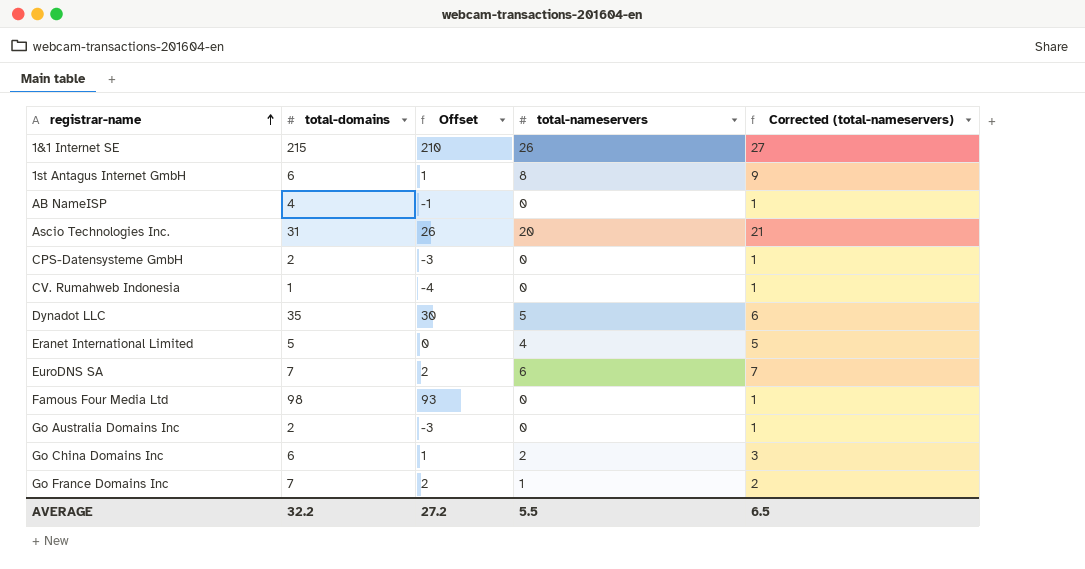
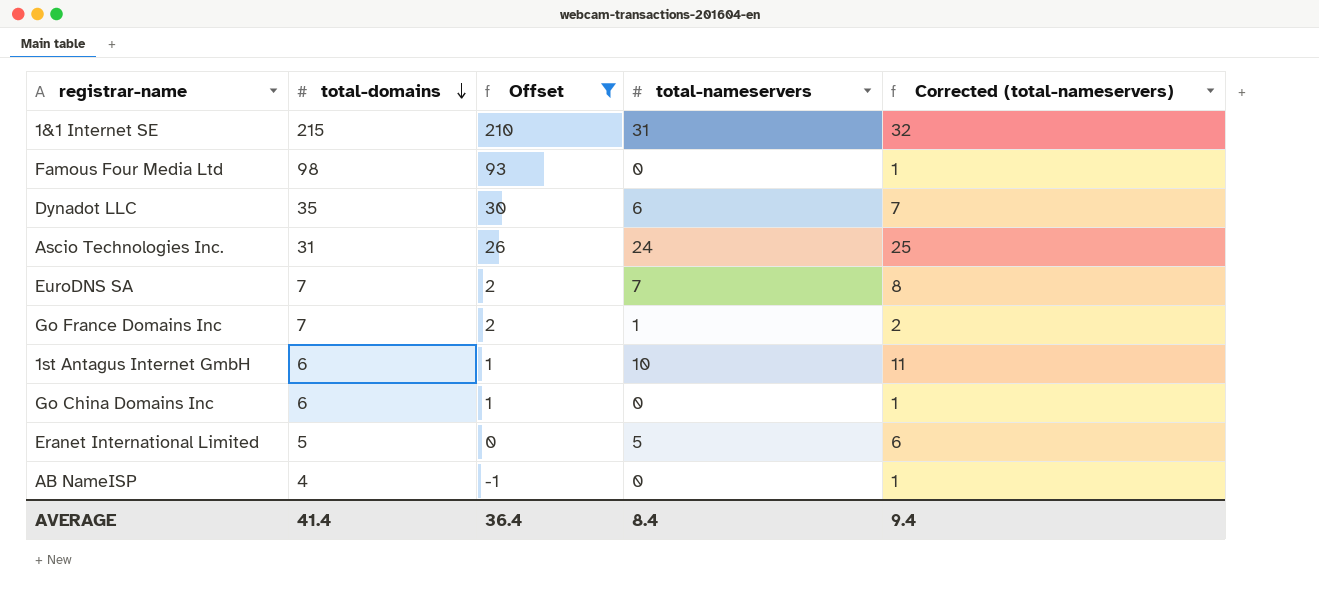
filter: none -> Offset >= -1
row order: registrar-name ascending -> total-domains descending
1&1 Internet SE | total-nameservers: 26 -> 31
1&1 Internet SE | Corrected (total-nameservers): 27 -> 32
Dynadot LLC | total-nameservers: 5 -> 6
Dynadot LLC | Corrected (total-nameservers): 6 -> 7
Ascio Technologies Inc. | total-nameservers: 20 -> 24
Ascio Technologies Inc. | Corrected (total-nameservers): 21 -> 25
EuroDNS SA | total-nameservers: 6 -> 7
EuroDNS SA | Corrected (total-nameservers): 7 -> 8
1st Antagus Internet GmbH | total-nameservers: 8 -> 10
1st Antagus Internet GmbH | Corrected (total-nameservers): 9 -> 11
Go China Domains Inc | total-nameservers: 2 -> 0
Go China Domains Inc | Corrected (total-nameservers): 3 -> 1
Eranet International Limited | total-nameservers: 4 -> 5
Eranet International Limited | Corrected (total-nameservers): 5 -> 6
AVERAGE | total-domains: 32.2 -> 41.4
AVERAGE | Offset: 27.2 -> 36.4
AVERAGE | total-nameservers: 5.5 -> 8.4
AVERAGE | Corrected (total-nameservers): 6.5 -> 9.4

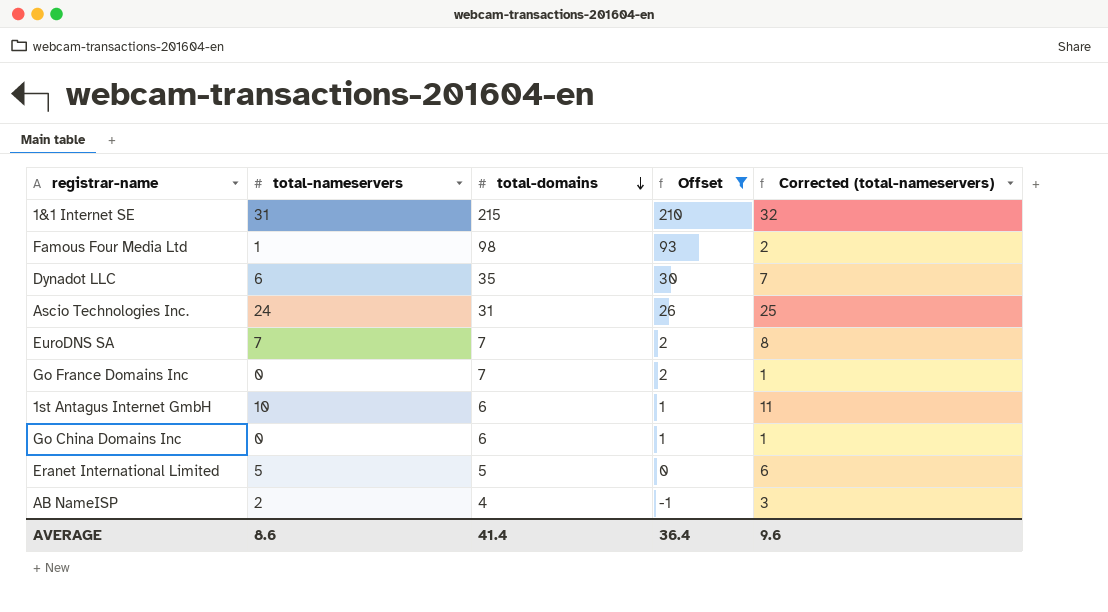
column total-nameservers | position: 4 -> 2
Famous Four Media Ltd | total-nameservers: 0 -> 1
Famous Four Media Ltd | Corrected (total-nameservers): 1 -> 2
Go France Domains Inc | total-nameservers: 1 -> 0
Go France Domains Inc | Corrected (total-nameservers): 2 -> 1
AB NameISP | total-nameservers: 0 -> 2
AB NameISP | Corrected (total-nameservers): 1 -> 3
AVERAGE | total-nameservers: 8.4 -> 8.6
AVERAGE | Corrected (total-nameservers): 9.4 -> 9.6

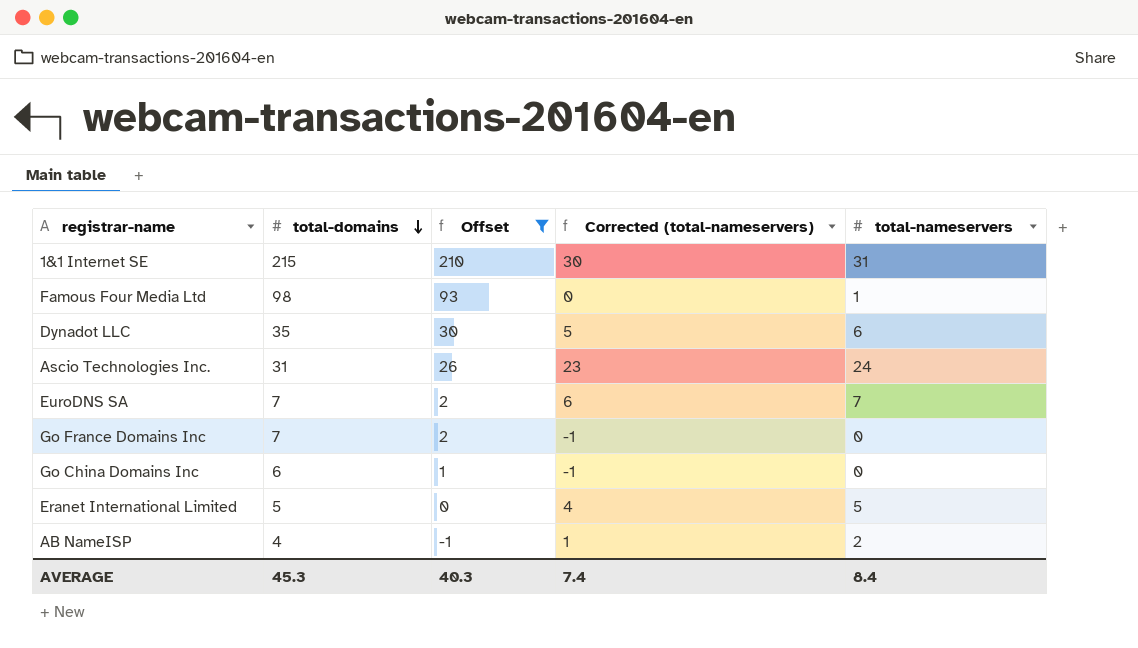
column Corrected (total-nameservers) | formula: [total-nameservers] + 1 -> [total-nameservers] - 1
column total-nameservers | position: 2 -> 5
row 1st Antagus Internet GmbH: 10 | 6 | 1 | 11 -> none
AVERAGE | total-domains: 41.4 -> 45.3
AVERAGE | Offset: 36.4 -> 40.3
AVERAGE | Corrected (total-nameservers): 9.6 -> 7.4
AVERAGE | total-nameservers: 8.6 -> 8.4

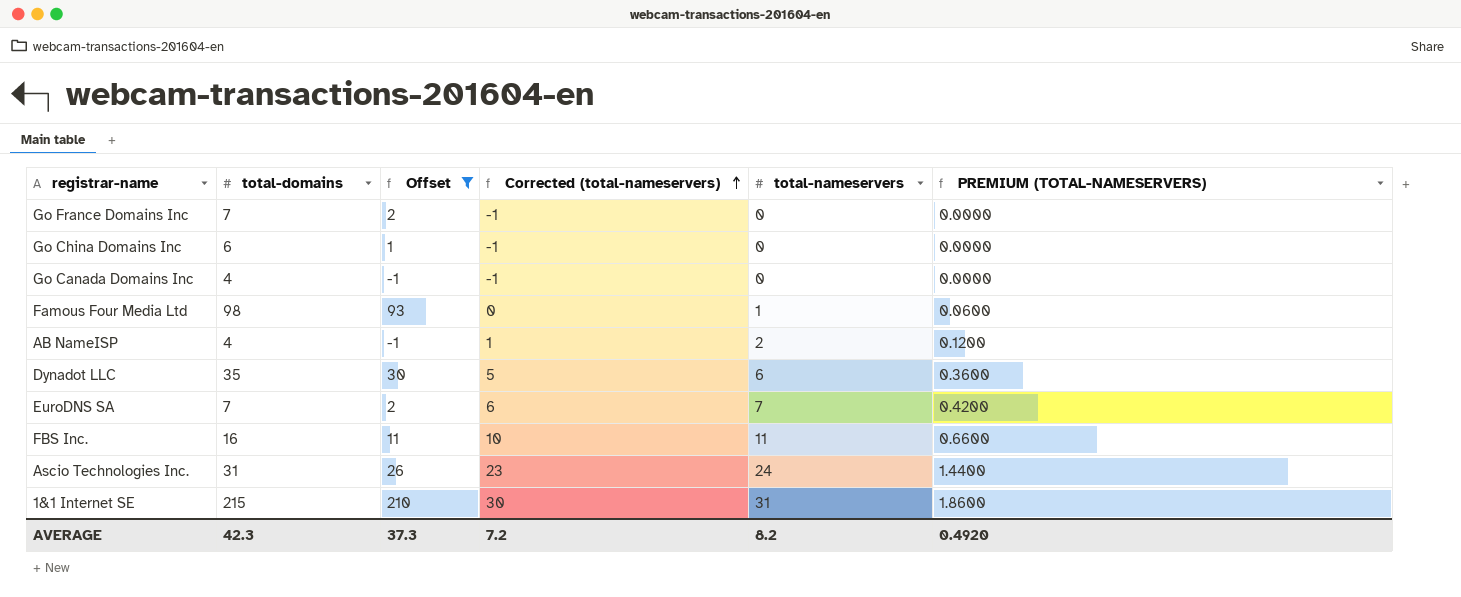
row order: total-domains descending -> Corrected (total-nameservers) ascending
column PREMIUM (TOTAL-NAMESERVERS) | formula: none -> [total-nameservers] * 0.06
row Eranet International Limited: 5 | 0 | 4 | 5 -> none
row Go Canada Domains Inc: none -> 4 | -1 | -1 | 0 | 0.0000
row FBS Inc.: none -> 16 | 11 | 10 | 11 | 0.6600
AVERAGE | total-domains: 45.3 -> 42.3
AVERAGE | Offset: 40.3 -> 37.3
AVERAGE | Corrected (total-nameservers): 7.4 -> 7.2
AVERAGE | total-nameservers: 8.4 -> 8.2

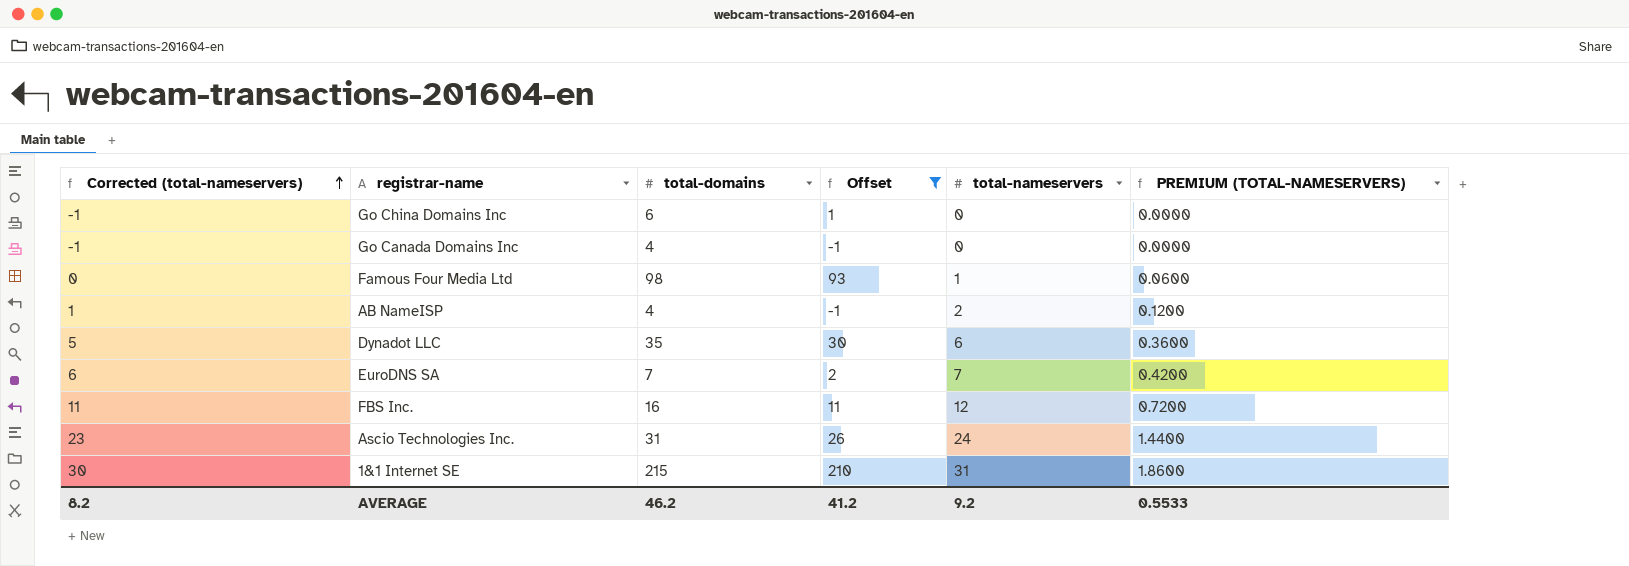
column Corrected (total-nameservers) | position: 4 -> 1
row Go France Domains Inc: 7 | 2 | -1 | 0 | 0.0000 -> none
FBS Inc. | Corrected (total-nameservers): 10 -> 11
FBS Inc. | total-nameservers: 11 -> 12
FBS Inc. | PREMIUM (TOTAL-NAMESERVERS): 0.6600 -> 0.7200
AVERAGE | Corrected (total-nameservers): 7.2 -> 8.2
AVERAGE | total-domains: 42.3 -> 46.2
AVERAGE | Offset: 37.3 -> 41.2
AVERAGE | total-nameservers: 8.2 -> 9.2
AVERAGE | PREMIUM (TOTAL-NAMESERVERS): 0.4920 -> 0.5533

